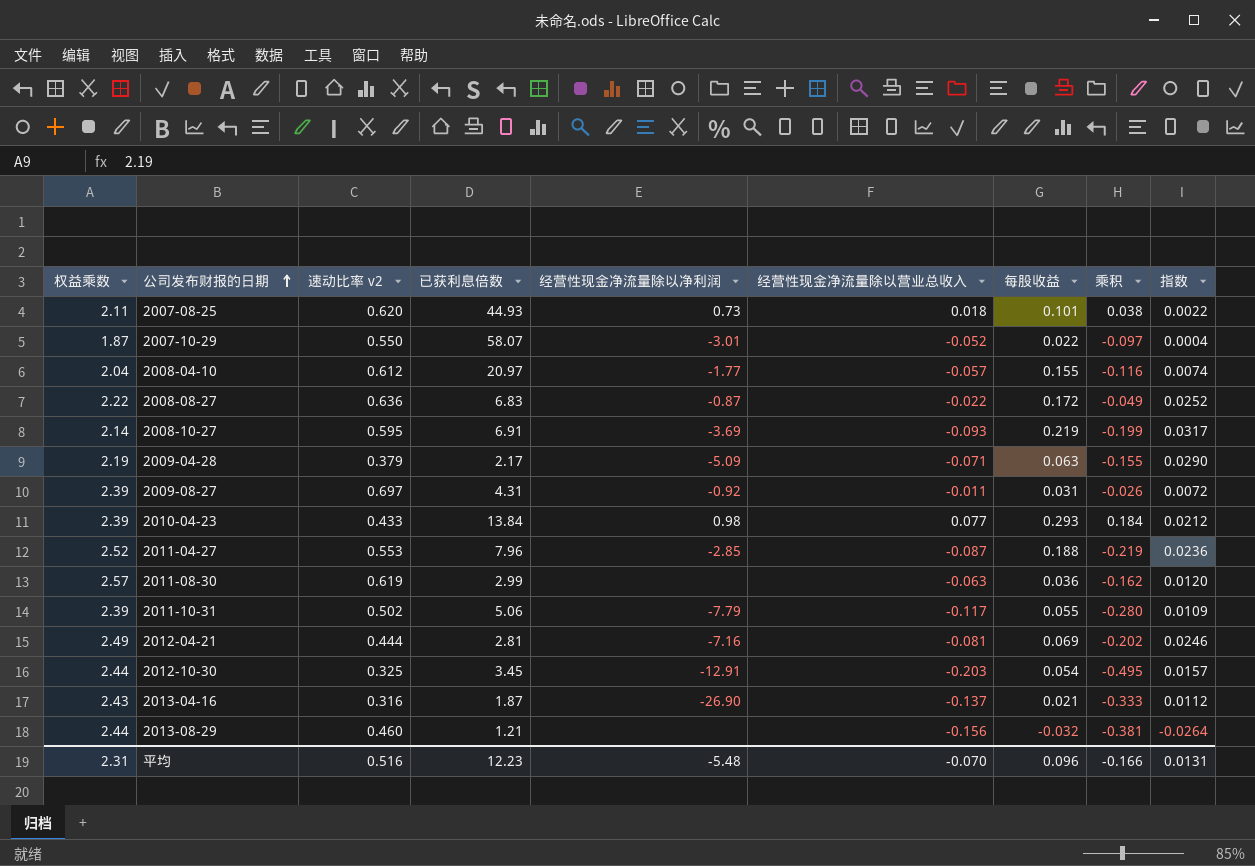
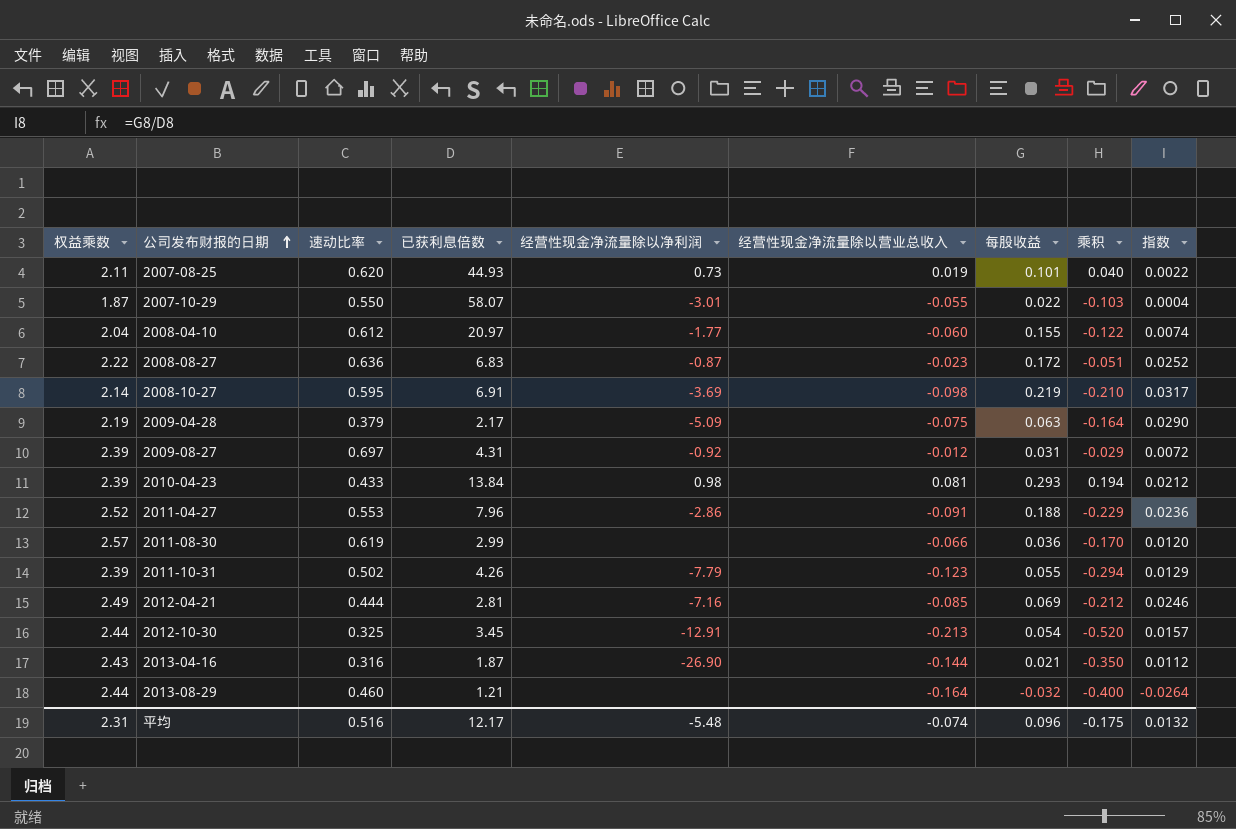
column name: 速动比率 v2 -> 速动比率
2007-08-25 | 经营性现金净流量除以营业总收入: 0.018 -> 0.019
2007-08-25 | 乘积: 0.038 -> 0.040
2007-10-29 | 经营性现金净流量除以营业总收入: -0.052 -> -0.055
2007-10-29 | 乘积: -0.097 -> -0.103
2008-04-10 | 经营性现金净流量除以营业总收入: -0.057 -> -0.060
2008-04-10 | 乘积: -0.116 -> -0.122
2008-08-27 | 经营性现金净流量除以营业总收入: -0.022 -> -0.023
2008-08-27 | 乘积: -0.049 -> -0.051
2008-10-27 | 经营性现金净流量除以营业总收入: -0.093 -> -0.098
2008-10-27 | 乘积: -0.199 -> -0.210
2009-04-28 | 经营性现金净流量除以营业总收入: -0.071 -> -0.075
2009-04-28 | 乘积: -0.155 -> -0.164
2009-08-27 | 经营性现金净流量除以营业总收入: -0.011 -> -0.012
2009-08-27 | 乘积: -0.026 -> -0.029
2010-04-23 | 经营性现金净流量除以营业总收入: 0.077 -> 0.081
2010-04-23 | 乘积: 0.184 -> 0.194
2011-04-27 | 经营性现金净流量除以净利润: -2.85 -> -2.86
2011-04-27 | 经营性现金净流量除以营业总收入: -0.087 -> -0.091
2011-04-27 | 乘积: -0.219 -> -0.229
2011-08-30 | 经营性现金净流量除以营业总收入: -0.063 -> -0.066
2011-08-30 | 乘积: -0.162 -> -0.170
2011-10-31 | 已获利息倍数: 5.06 -> 4.26
2011-10-31 | 经营性现金净流量除以营业总收入: -0.117 -> -0.123
2011-10-31 | 乘积: -0.280 -> -0.294
2011-10-31 | 指数: 0.0109 -> 0.0129
2012-04-21 | 经营性现金净流量除以营业总收入: -0.081 -> -0.085
2012-04-21 | 乘积: -0.202 -> -0.212
2012-10-30 | 经营性现金净流量除以营业总收入: -0.203 -> -0.213
2012-10-30 | 乘积: -0.495 -> -0.520
2013-04-16 | 经营性现金净流量除以营业总收入: -0.137 -> -0.144
2013-04-16 | 乘积: -0.333 -> -0.350
2013-08-29 | 经营性现金净流量除以营业总收入: -0.156 -> -0.164
2013-08-29 | 乘积: -0.381 -> -0.400
平均 | 已获利息倍数: 12.23 -> 12.17
平均 | 经营性现金净流量除以营业总收入: -0.070 -> -0.074
平均 | 乘积: -0.166 -> -0.175
平均 | 指数: 0.0131 -> 0.0132

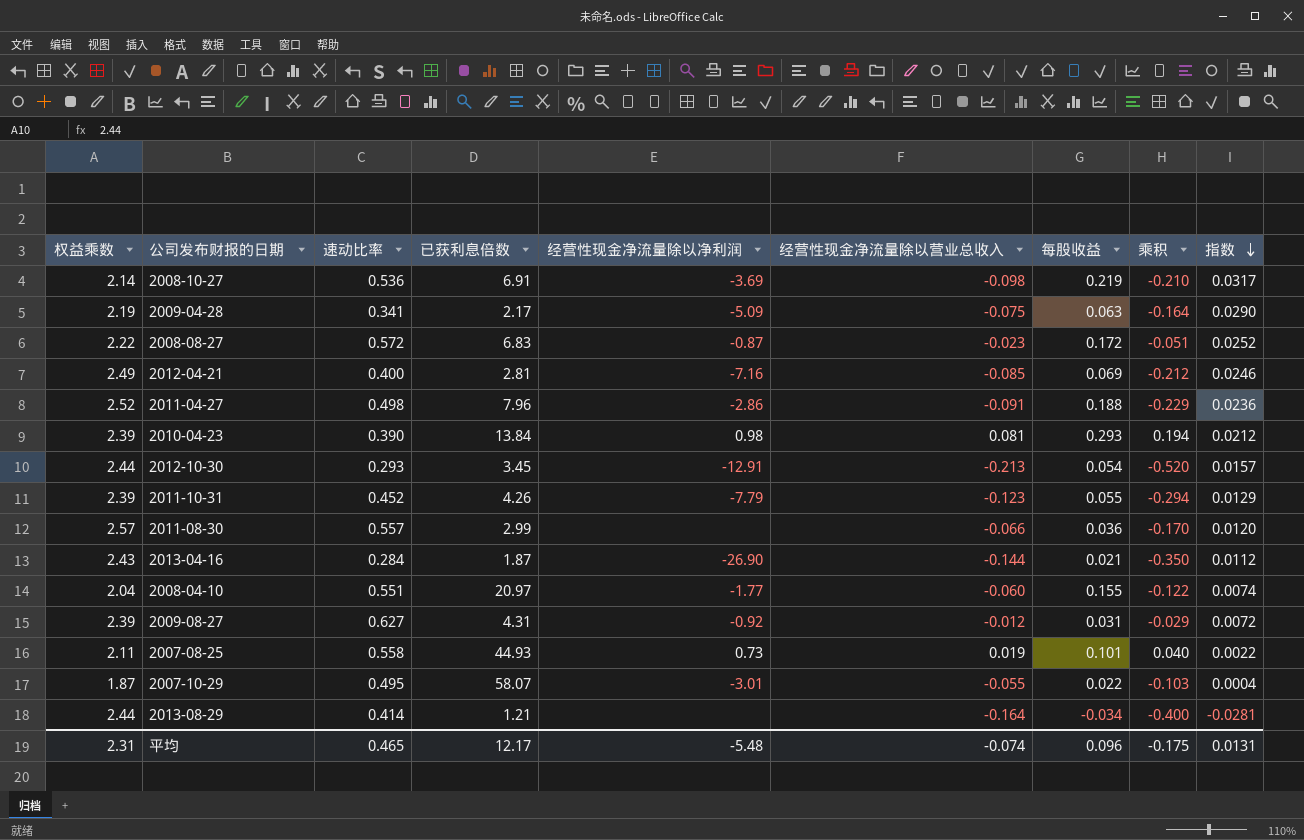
row order: 公司发布财报的日期 ascending -> 指数 descending
2008-10-27 | 速动比率: 0.595 -> 0.536
2009-04-28 | 速动比率: 0.379 -> 0.341
2008-08-27 | 速动比率: 0.636 -> 0.572
2012-04-21 | 速动比率: 0.444 -> 0.400
2011-04-27 | 速动比率: 0.553 -> 0.498
2010-04-23 | 速动比率: 0.433 -> 0.390
2012-10-30 | 速动比率: 0.325 -> 0.293
2011-10-31 | 速动比率: 0.502 -> 0.452
2011-08-30 | 速动比率: 0.619 -> 0.557
2013-04-16 | 速动比率: 0.316 -> 0.284
2008-04-10 | 速动比率: 0.612 -> 0.551
2009-08-27 | 速动比率: 0.697 -> 0.627
2007-08-25 | 速动比率: 0.620 -> 0.558
2007-10-29 | 速动比率: 0.550 -> 0.495
2013-08-29 | 速动比率: 0.460 -> 0.414
2013-08-29 | 每股收益: -0.032 -> -0.034
2013-08-29 | 指数: -0.0264 -> -0.0281
平均 | 速动比率: 0.516 -> 0.465
平均 | 指数: 0.0132 -> 0.0131

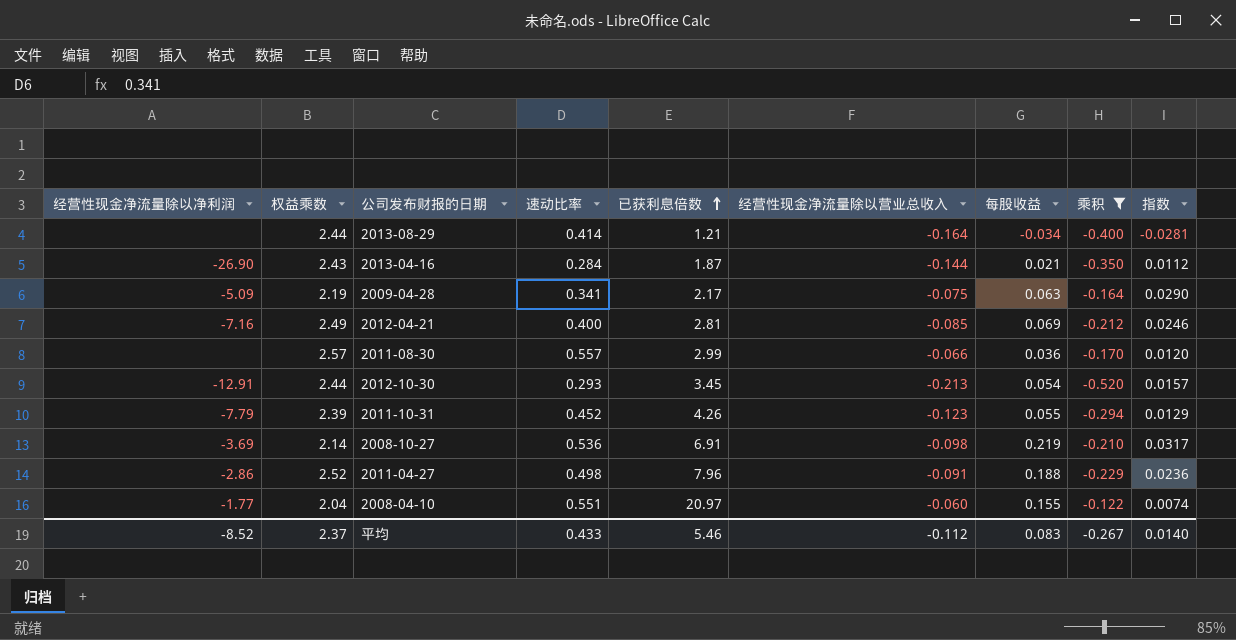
filter: none -> 乘积 <= -0.122
row order: 指数 descending -> 已获利息倍数 ascending
column 经营性现金净流量除以净利润 | position: 5 -> 1
平均 | 经营性现金净流量除以净利润: -5.48 -> -8.52
平均 | 权益乘数: 2.31 -> 2.37
平均 | 速动比率: 0.465 -> 0.433
平均 | 已获利息倍数: 12.17 -> 5.46
平均 | 经营性现金净流量除以营业总收入: -0.074 -> -0.112
平均 | 每股收益: 0.096 -> 0.083
平均 | 乘积: -0.175 -> -0.267
平均 | 指数: 0.0131 -> 0.0140

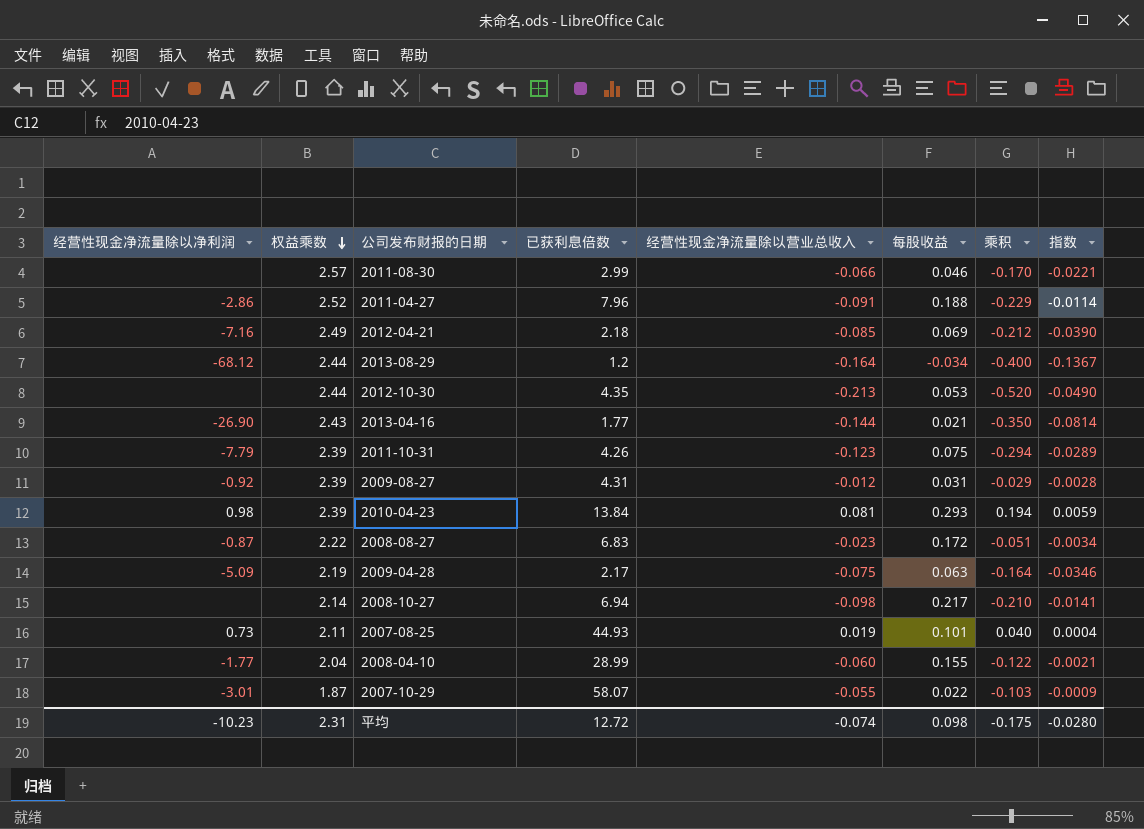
filter: 乘积 <= -0.122 -> none
row order: 已获利息倍数 ascending -> 权益乘数 descending
column 速动比率 | position: 4 -> none
column 指数 | formula: [每股收益] / [已获利息倍数] -> [经营性现金净流量除以营业总收入] / [已获利息倍数]
2011-08-30 | 每股收益: 0.036 -> 0.046
2012-04-21 | 已获利息倍数: 2.81 -> 2.18
2013-08-29 | 经营性现金净流量除以净利润: none -> -68.12
2013-08-29 | 已获利息倍数: 1.21 -> 1.2
2012-10-30 | 经营性现金净流量除以净利润: -12.91 -> none
2012-10-30 | 已获利息倍数: 3.45 -> 4.35
2012-10-30 | 每股收益: 0.054 -> 0.053
2013-04-16 | 已获利息倍数: 1.87 -> 1.77
2011-10-31 | 每股收益: 0.055 -> 0.075
2008-10-27 | 经营性现金净流量除以净利润: -3.69 -> none
2008-10-27 | 已获利息倍数: 6.91 -> 6.94
2008-10-27 | 每股收益: 0.219 -> 0.217
2008-04-10 | 已获利息倍数: 20.97 -> 28.99
平均 | 经营性现金净流量除以净利润: -8.52 -> -10.23
平均 | 权益乘数: 2.37 -> 2.31
平均 | 已获利息倍数: 5.46 -> 12.72
平均 | 经营性现金净流量除以营业总收入: -0.112 -> -0.074
平均 | 每股收益: 0.083 -> 0.098
平均 | 乘积: -0.267 -> -0.175
平均 | 指数: 0.0140 -> -0.0280

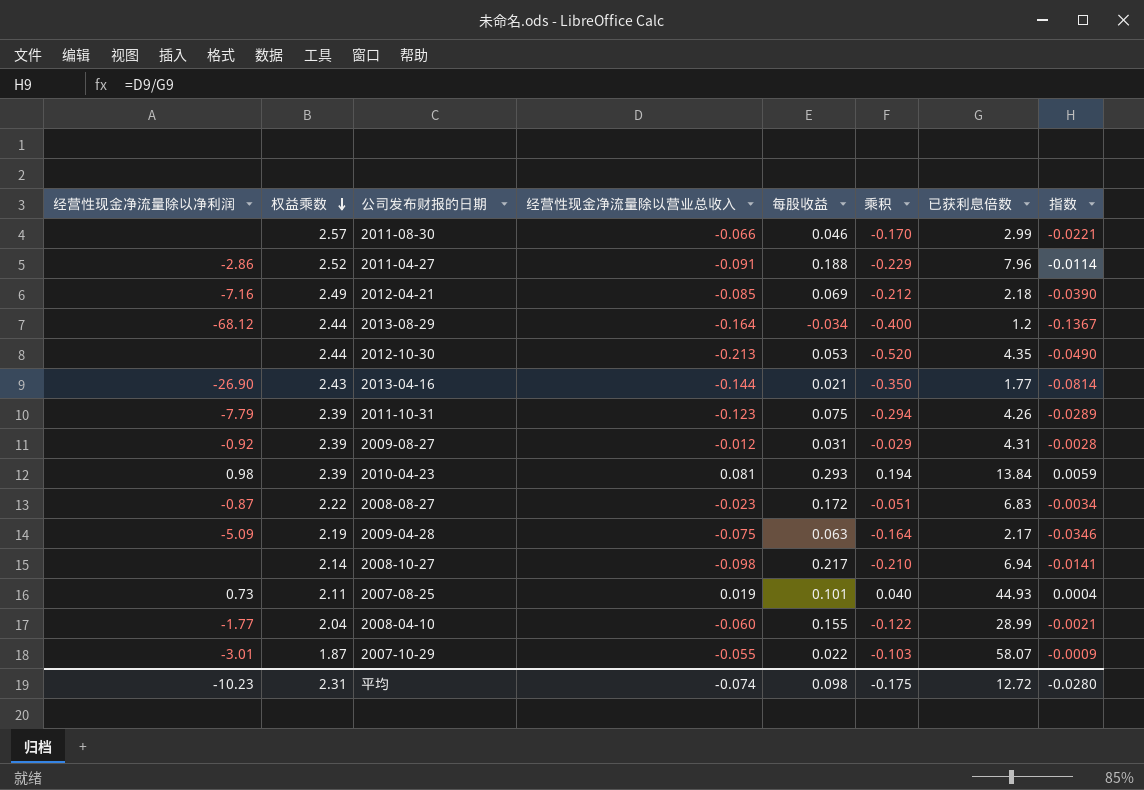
column 已获利息倍数 | position: 4 -> 7

